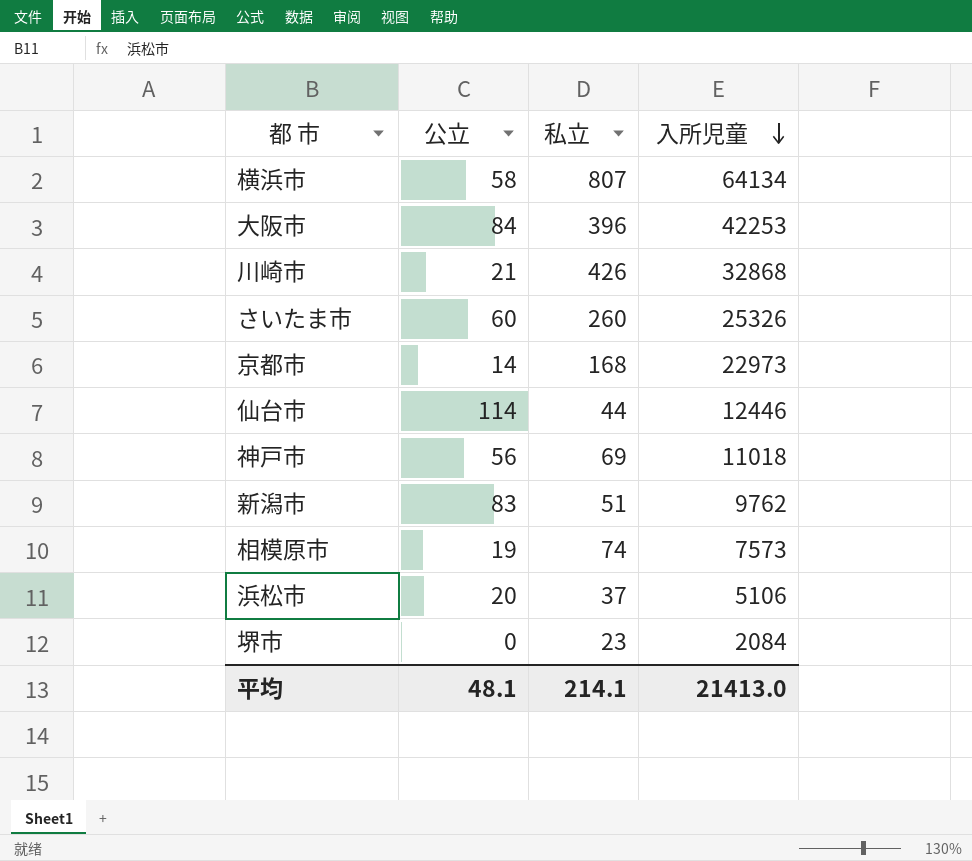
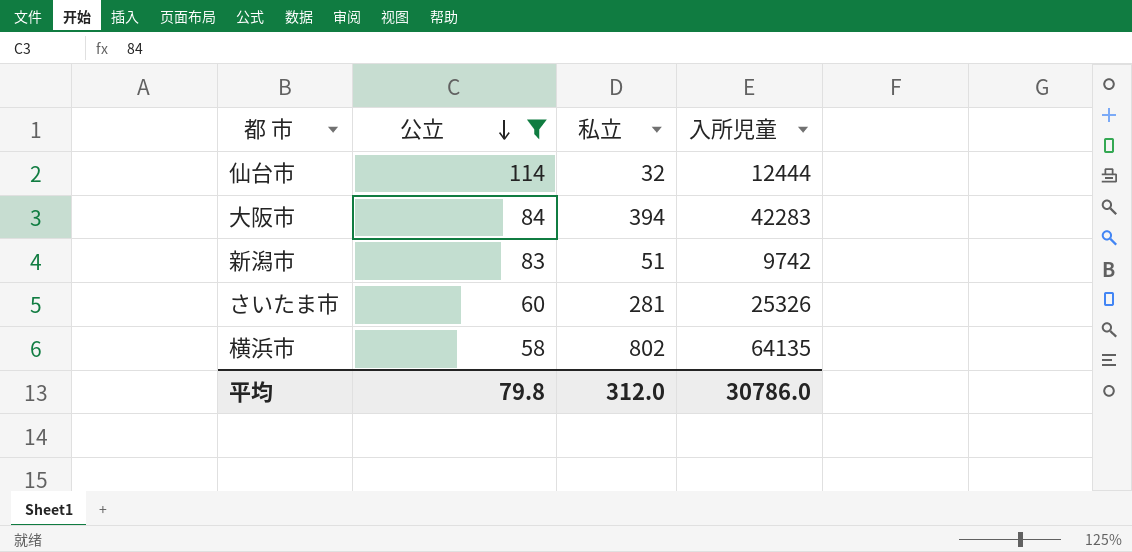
filter: none -> 公立 >= 58
row order: 入所児童 descending -> 公立 descending
仙台市 | 私立: 44 -> 32
仙台市 | 入所児童: 12446 -> 12444
大阪市 | 私立: 396 -> 394
大阪市 | 入所児童: 42253 -> 42283
新潟市 | 入所児童: 9762 -> 9742
さいたま市 | 私立: 260 -> 281
横浜市 | 私立: 807 -> 802
横浜市 | 入所児童: 64134 -> 64135
平均 | 公立: 48.1 -> 79.8
平均 | 私立: 214.1 -> 312.0
平均 | 入所児童: 21413.0 -> 30786.0

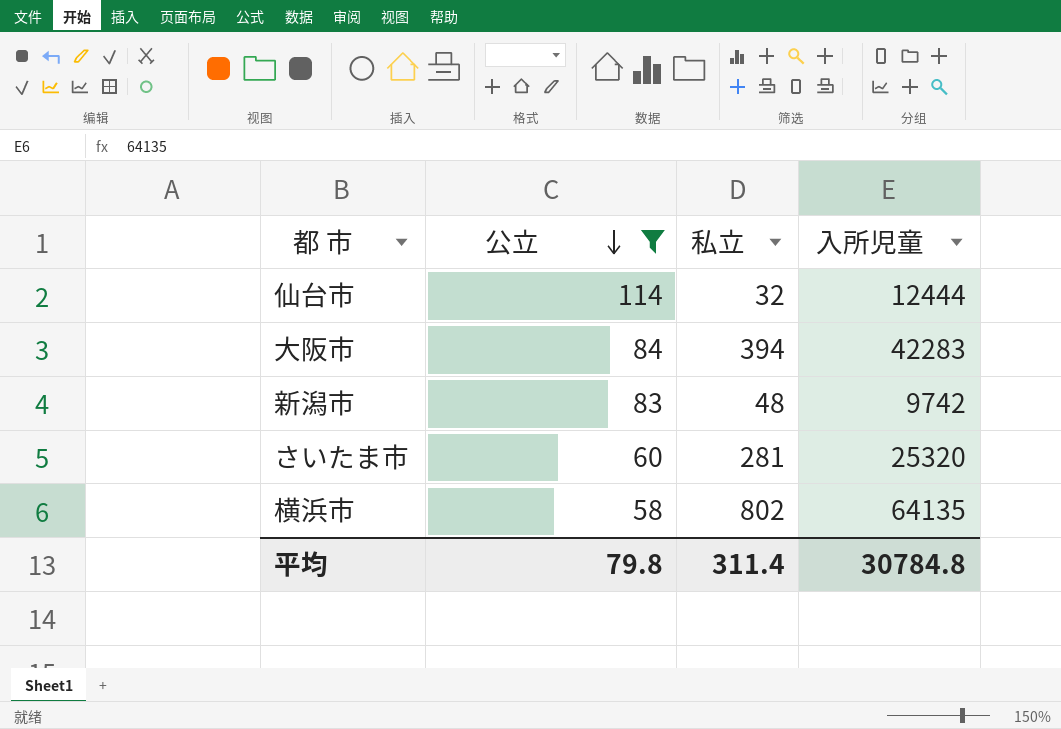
新潟市 | 私立: 51 -> 48
さいたま市 | 入所児童: 25326 -> 25320
平均 | 私立: 312.0 -> 311.4
平均 | 入所児童: 30786.0 -> 30784.8

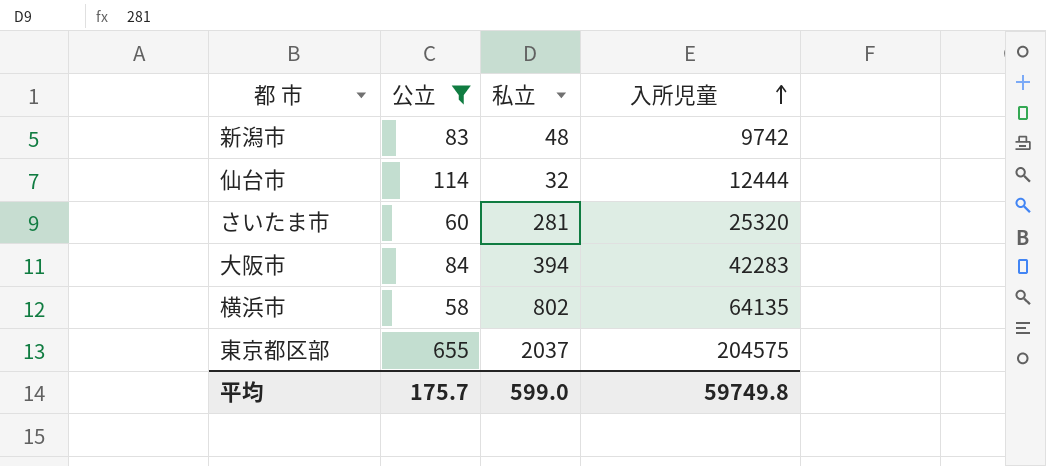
row order: 公立 descending -> 入所児童 ascending
row 東京都区部: none -> 655 | 2037 | 204575
平均 | 公立: 79.8 -> 175.7
平均 | 私立: 311.4 -> 599.0
平均 | 入所児童: 30784.8 -> 59749.8

